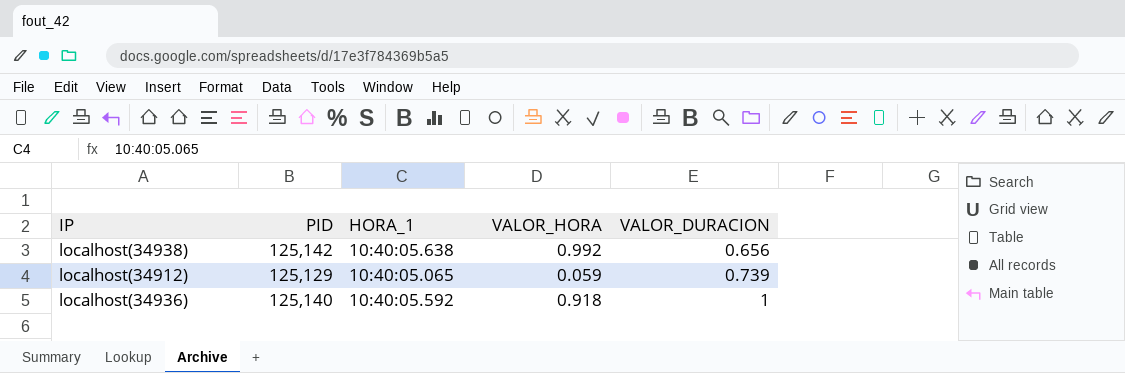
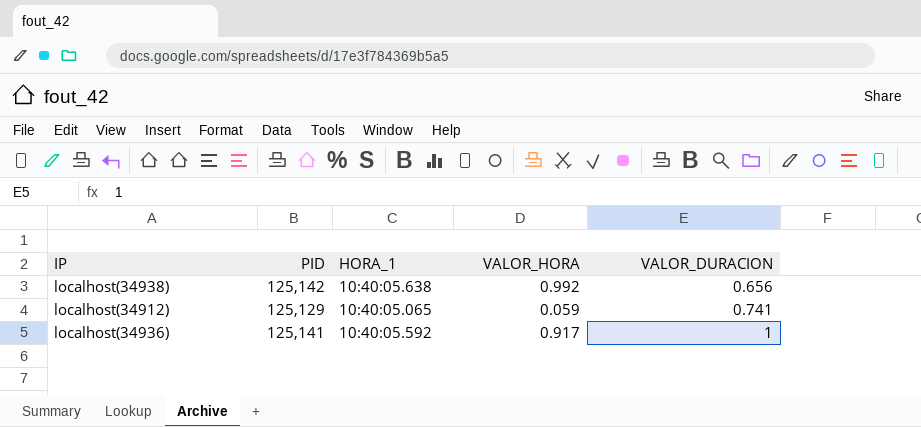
localhost(34912) | VALOR_DURACION: 0.739 -> 0.741
localhost(34936) | PID: 125,140 -> 125,141
localhost(34936) | VALOR_HORA: 0.918 -> 0.917

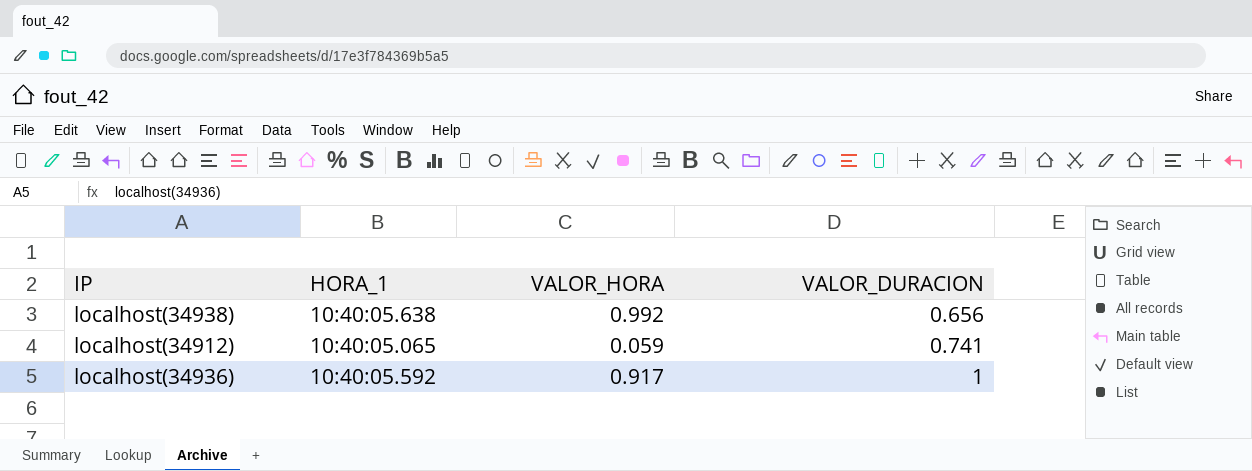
column PID | position: 2 -> none

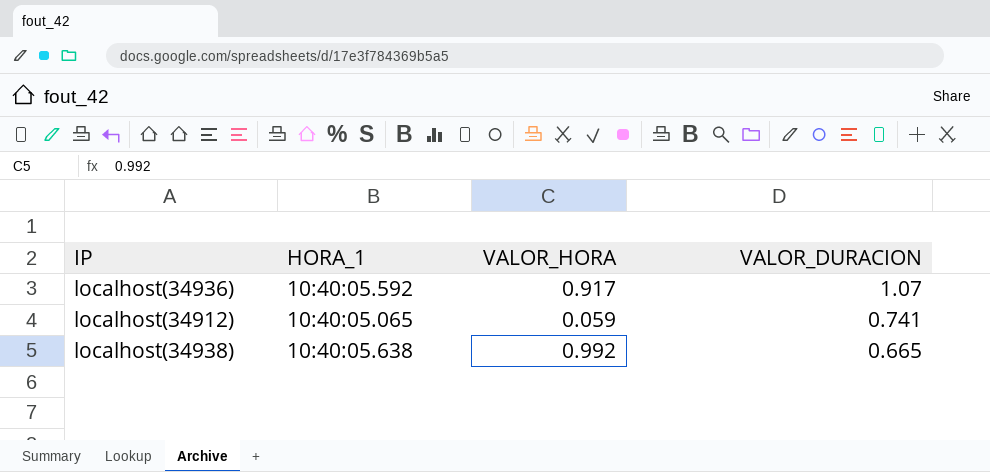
row order: VALOR_DURACION ascending -> VALOR_DURACION descending
localhost(34936) | VALOR_DURACION: 1 -> 1.07
localhost(34938) | VALOR_DURACION: 0.656 -> 0.665

